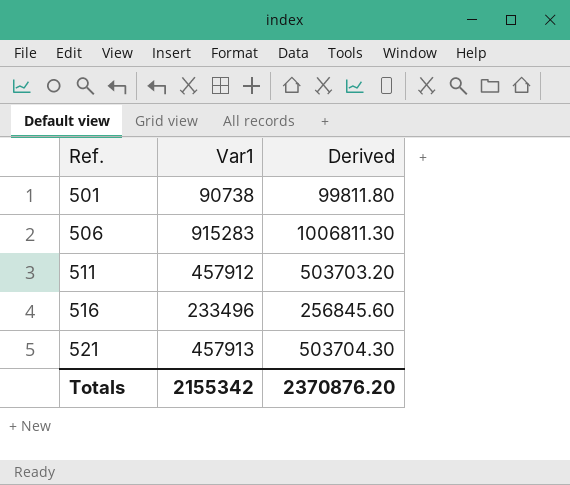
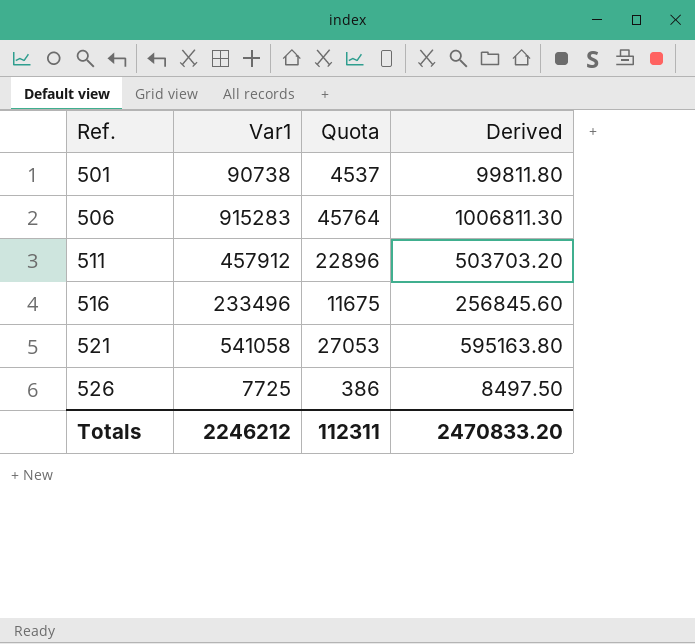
column Quota | formula: none -> [Var1] * 0.05
521 | Var1: 457913 -> 541058
521 | Derived: 503704.30 -> 595163.80
row 526: none -> 7725 | 386 | 8497.50
Totals | Var1: 2155342 -> 2246212
Totals | Derived: 2370876.20 -> 2470833.20

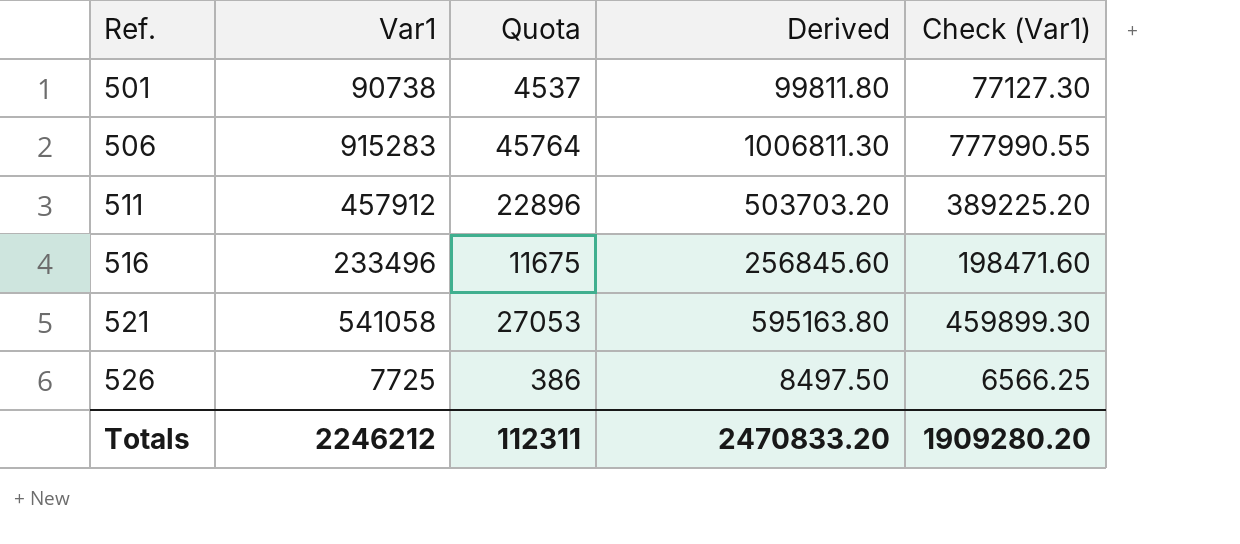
column Check (Var1) | formula: none -> [Var1] * 0.85

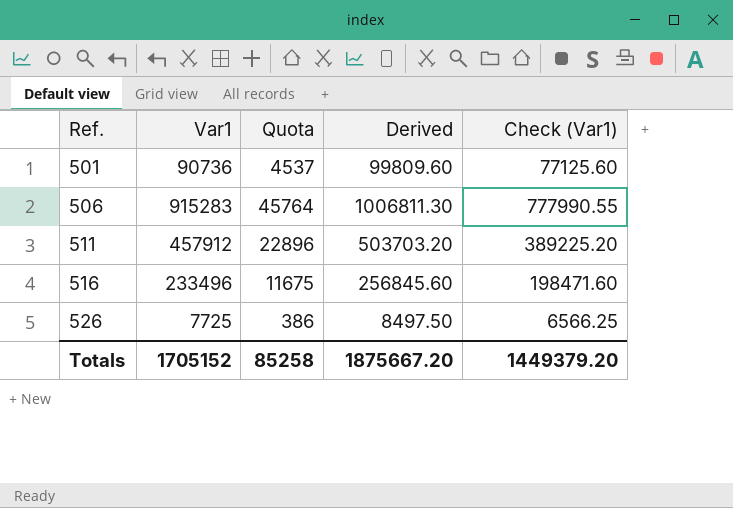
row 521: 541058 | 27053 | 595163.80 | 459899.30 -> none
501 | Var1: 90738 -> 90736
501 | Derived: 99811.80 -> 99809.60
501 | Check (Var1): 77127.30 -> 77125.60
Totals | Var1: 2246212 -> 1705152
Totals | Quota: 112311 -> 85258
Totals | Derived: 2470833.20 -> 1875667.20
Totals | Check (Var1): 1909280.20 -> 1449379.20

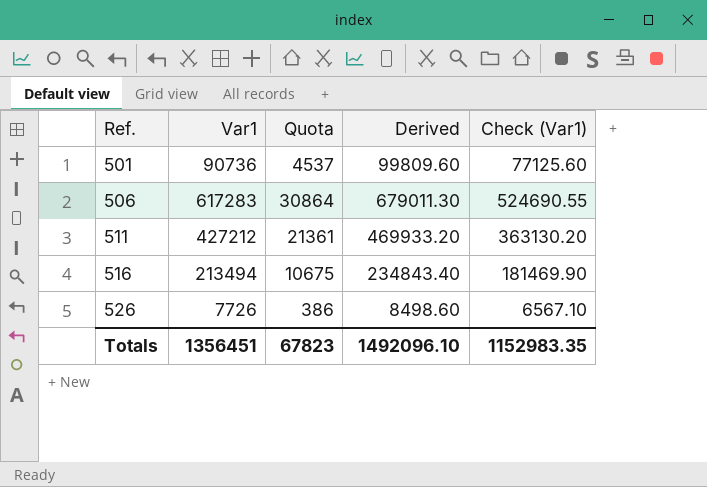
506 | Var1: 915283 -> 617283
506 | Quota: 45764 -> 30864
506 | Derived: 1006811.30 -> 679011.30
506 | Check (Var1): 777990.55 -> 524690.55
511 | Var1: 457912 -> 427212
511 | Quota: 22896 -> 21361
511 | Derived: 503703.20 -> 469933.20
511 | Check (Var1): 389225.20 -> 363130.20
516 | Var1: 233496 -> 213494
516 | Quota: 11675 -> 10675
516 | Derived: 256845.60 -> 234843.40
516 | Check (Var1): 198471.60 -> 181469.90
526 | Var1: 7725 -> 7726
526 | Derived: 8497.50 -> 8498.60
526 | Check (Var1): 6566.25 -> 6567.10
Totals | Var1: 1705152 -> 1356451
Totals | Quota: 85258 -> 67823
Totals | Derived: 1875667.20 -> 1492096.10
Totals | Check (Var1): 1449379.20 -> 1152983.35

